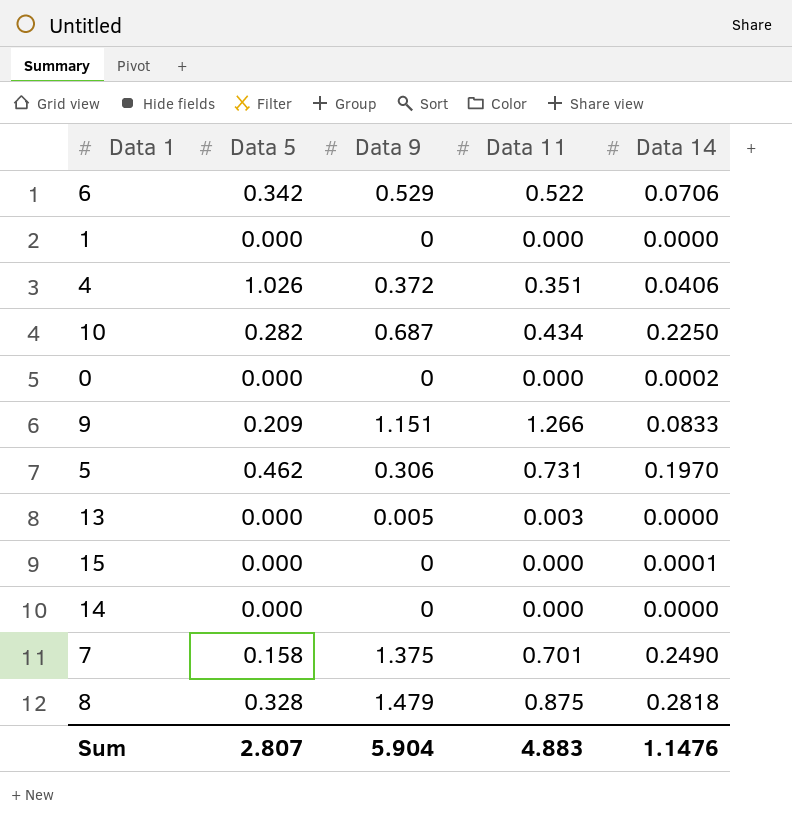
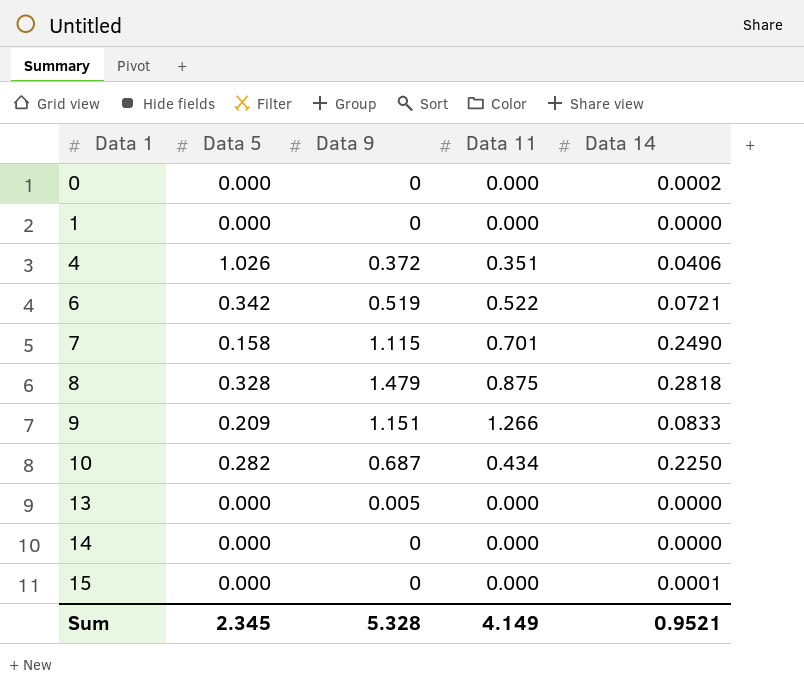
row order: none -> Data 1 ascending
row 5: 0.462 | 0.306 | 0.731 | 0.1970 -> none
6 | Data 9: 0.529 -> 0.519
6 | Data 14: 0.0706 -> 0.0721
7 | Data 9: 1.375 -> 1.115
13 | Data 11: 0.003 -> 0.000
Sum | Data 5: 2.807 -> 2.345
Sum | Data 9: 5.904 -> 5.328
Sum | Data 11: 4.883 -> 4.149
Sum | Data 14: 1.1476 -> 0.9521

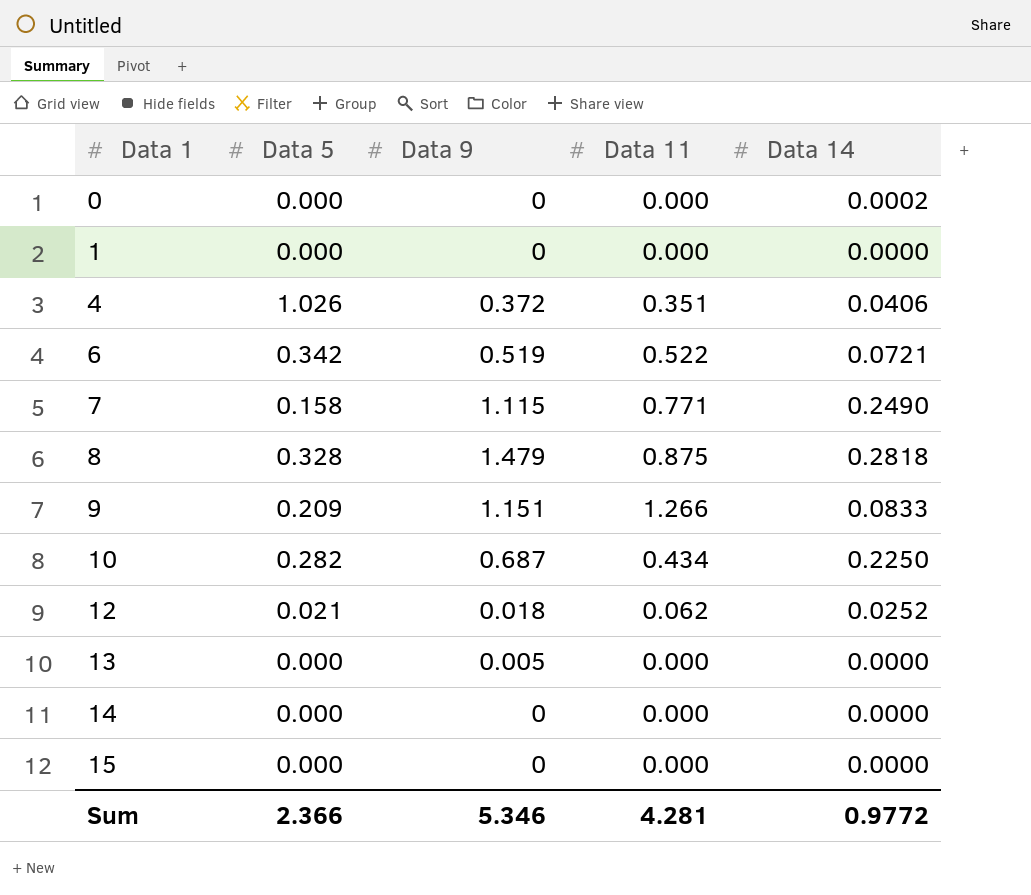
7 | Data 11: 0.701 -> 0.771
row 12: none -> 0.021 | 0.018 | 0.062 | 0.0252
15 | Data 14: 0.0001 -> 0.0000
Sum | Data 5: 2.345 -> 2.366
Sum | Data 9: 5.328 -> 5.346
Sum | Data 11: 4.149 -> 4.281
Sum | Data 14: 0.9521 -> 0.9772

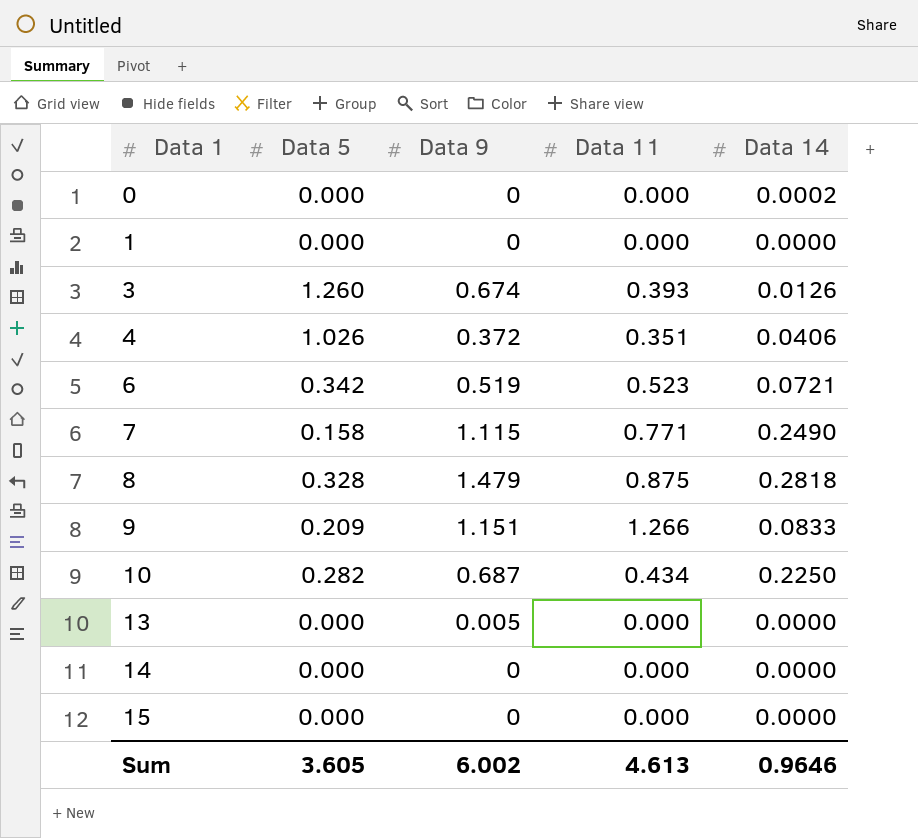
row 12: 0.021 | 0.018 | 0.062 | 0.0252 -> none
row 3: none -> 1.260 | 0.674 | 0.393 | 0.0126
6 | Data 11: 0.522 -> 0.523
Sum | Data 5: 2.366 -> 3.605
Sum | Data 9: 5.346 -> 6.002
Sum | Data 11: 4.281 -> 4.613
Sum | Data 14: 0.9772 -> 0.9646

